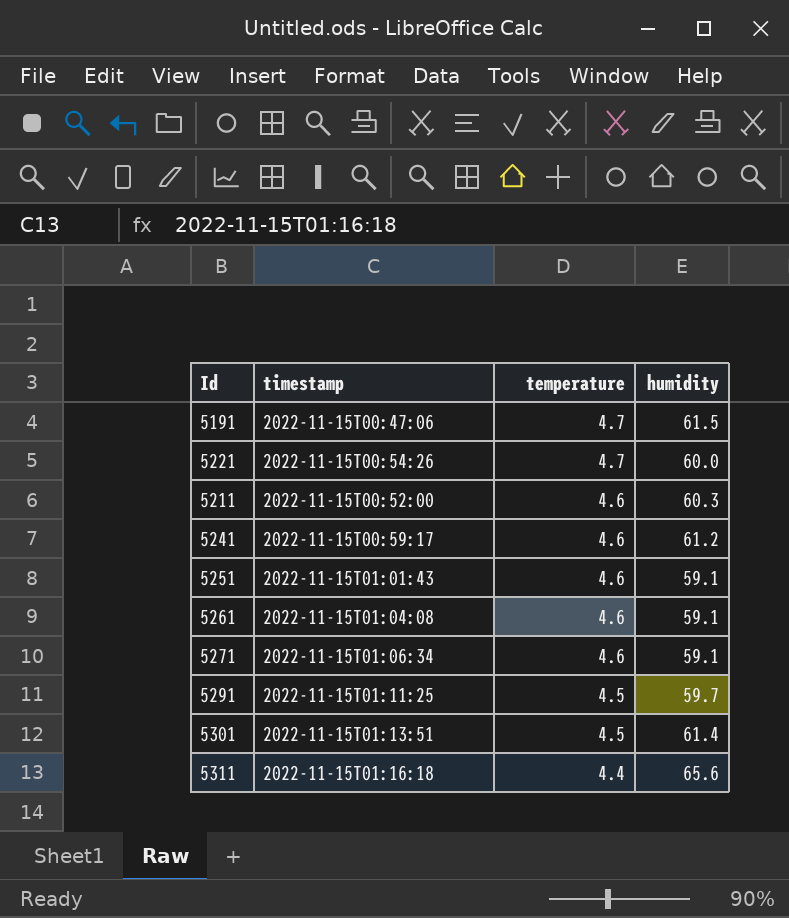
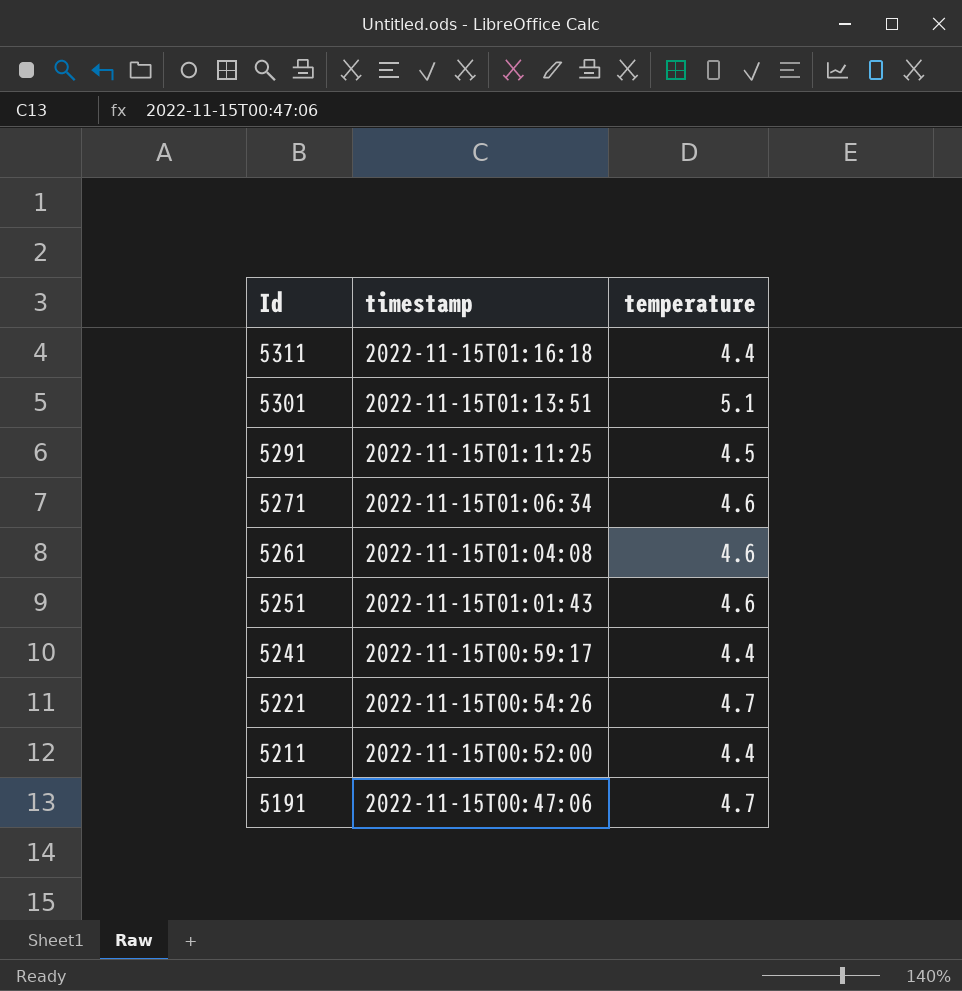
row order: temperature descending -> Id descending
column humidity | position: 4 -> none
5301 | temperature: 4.5 -> 5.1
5241 | temperature: 4.6 -> 4.4
5211 | temperature: 4.6 -> 4.4

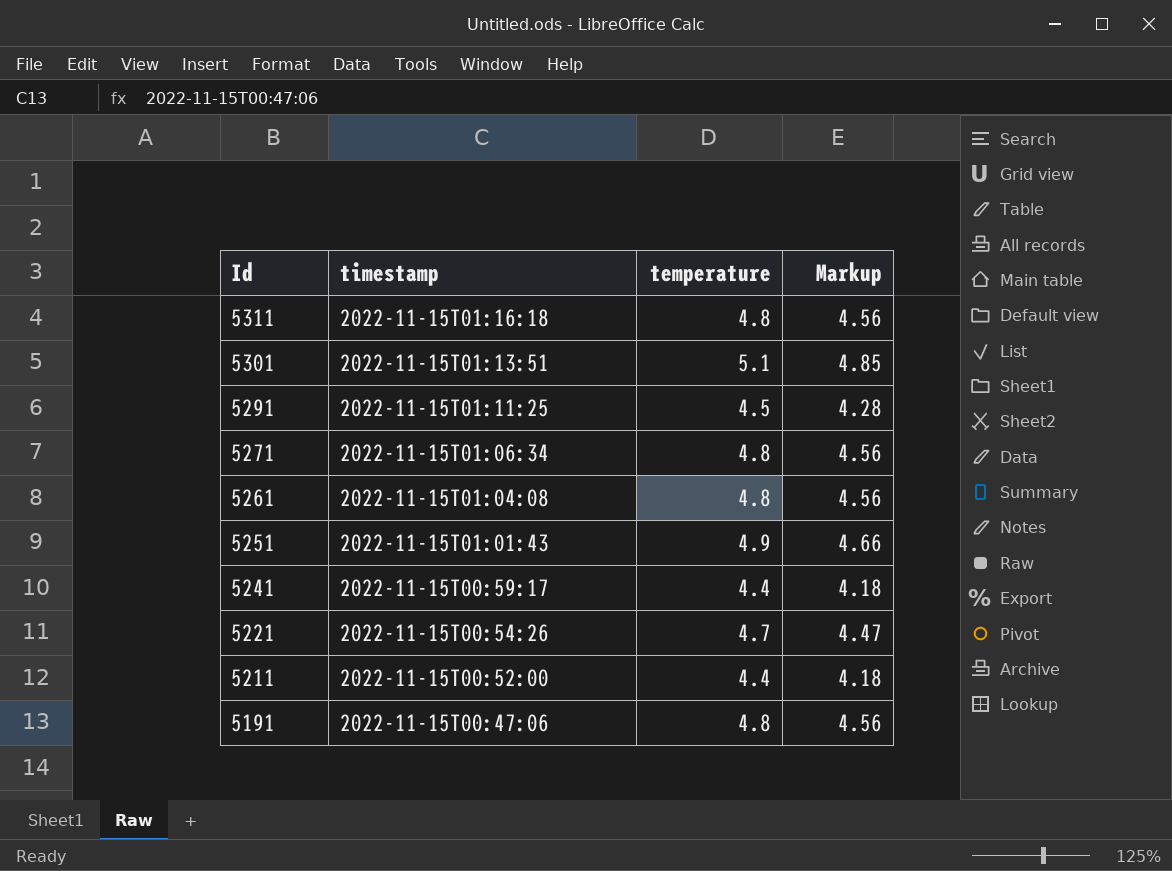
column Markup | formula: none -> [temperature] * 0.95
5311 | temperature: 4.4 -> 4.8
5271 | temperature: 4.6 -> 4.8
5261 | temperature: 4.6 -> 4.8
5251 | temperature: 4.6 -> 4.9
5191 | temperature: 4.7 -> 4.8

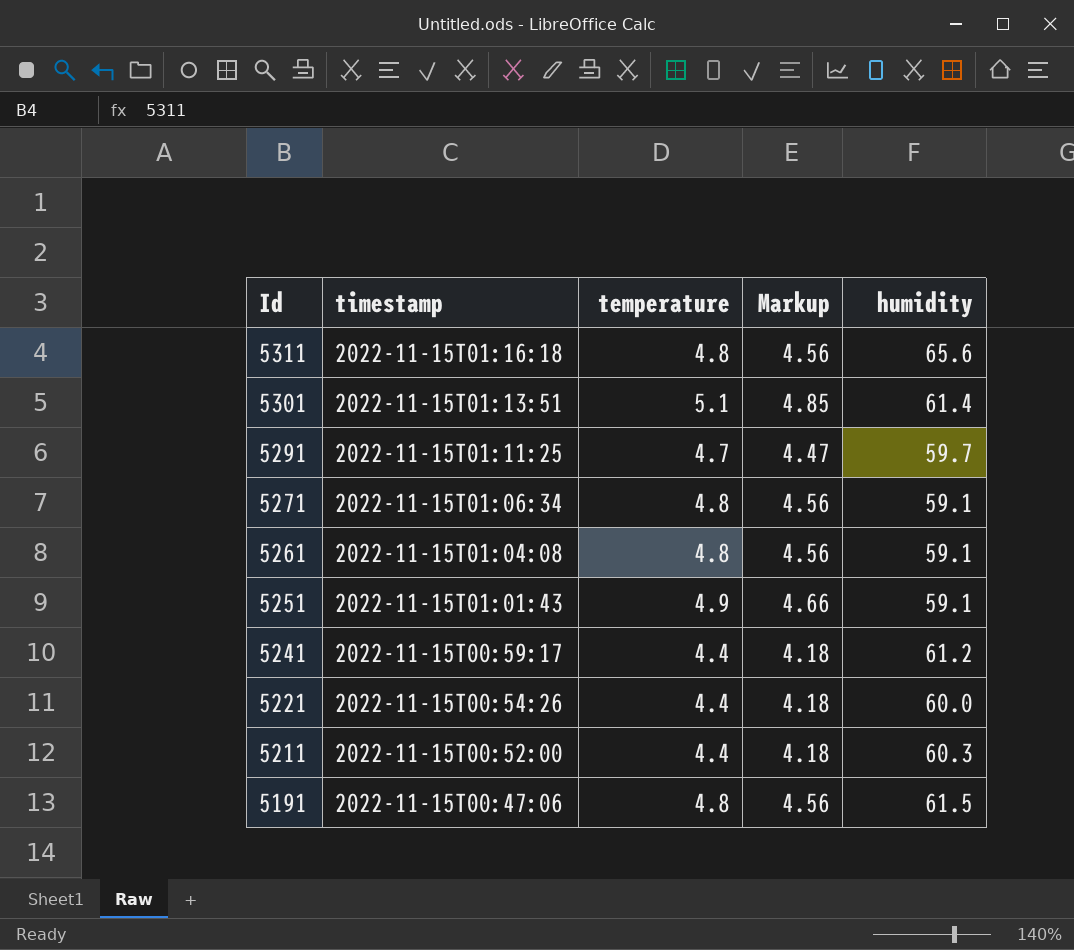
column humidity | position: none -> 5
5291 | temperature: 4.5 -> 4.7
5291 | Markup: 4.28 -> 4.47
5221 | temperature: 4.7 -> 4.4
5221 | Markup: 4.47 -> 4.18

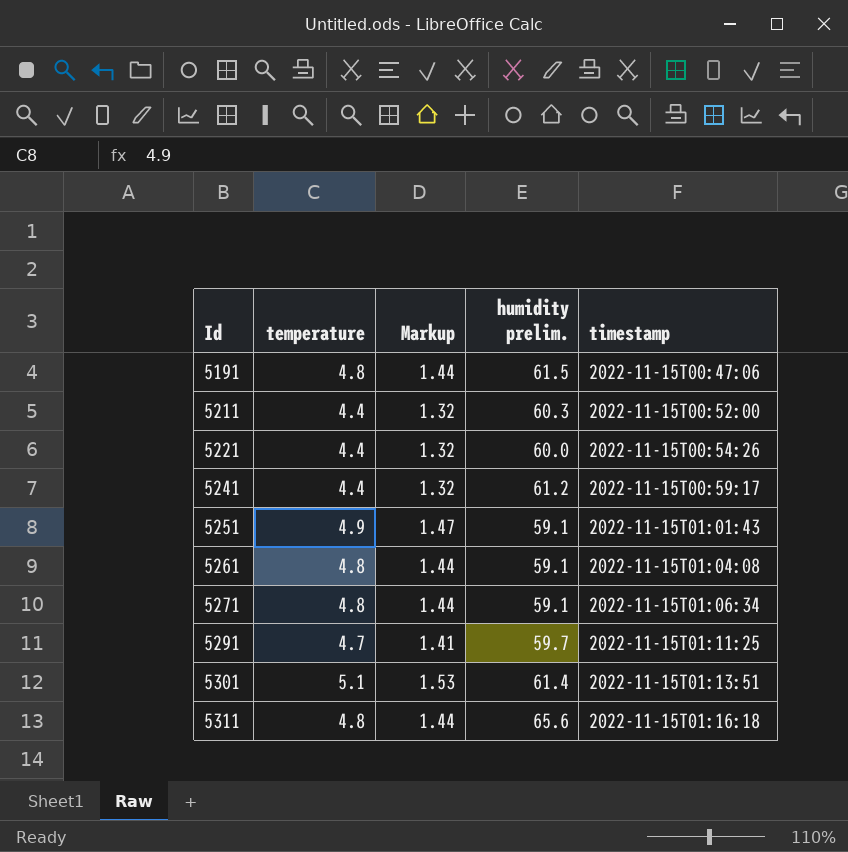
row order: Id descending -> Id ascending
column Markup | formula: [temperature] * 0.95 -> [temperature] * 0.3
column name: humidity -> humidity prelim.
column timestamp | position: 2 -> 5

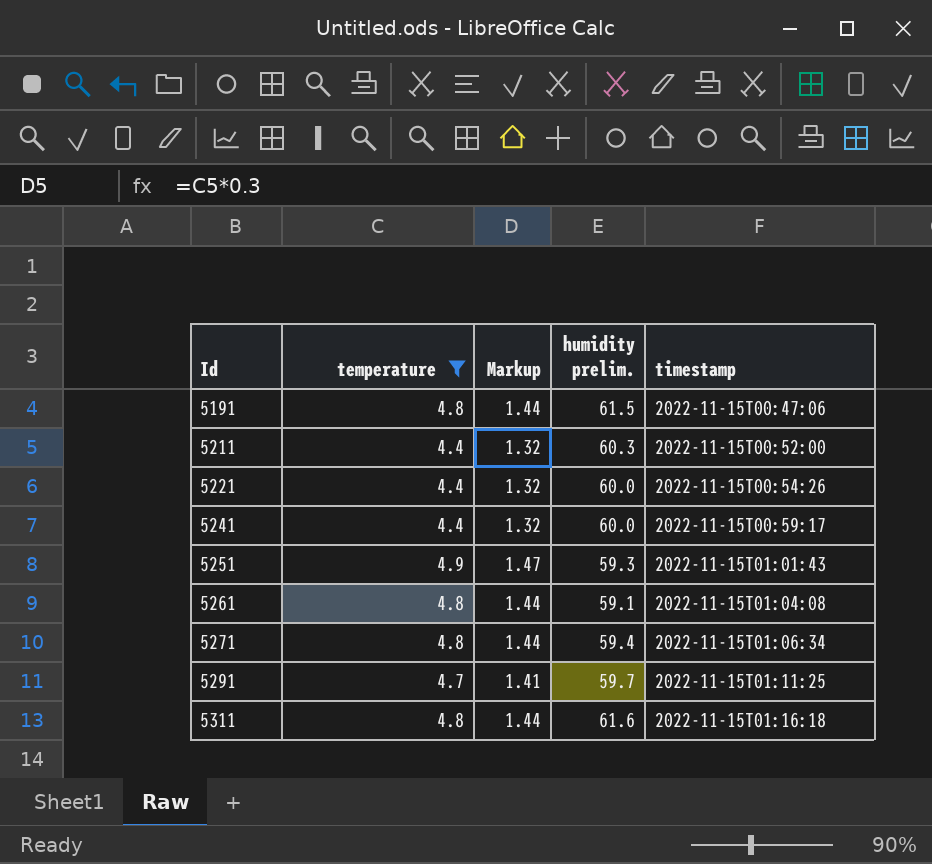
filter: none -> temperature != 5.1
5241 | humidity prelim.: 61.2 -> 60.0
5251 | humidity prelim.: 59.1 -> 59.3
5271 | humidity prelim.: 59.1 -> 59.4
5311 | humidity prelim.: 65.6 -> 61.6

